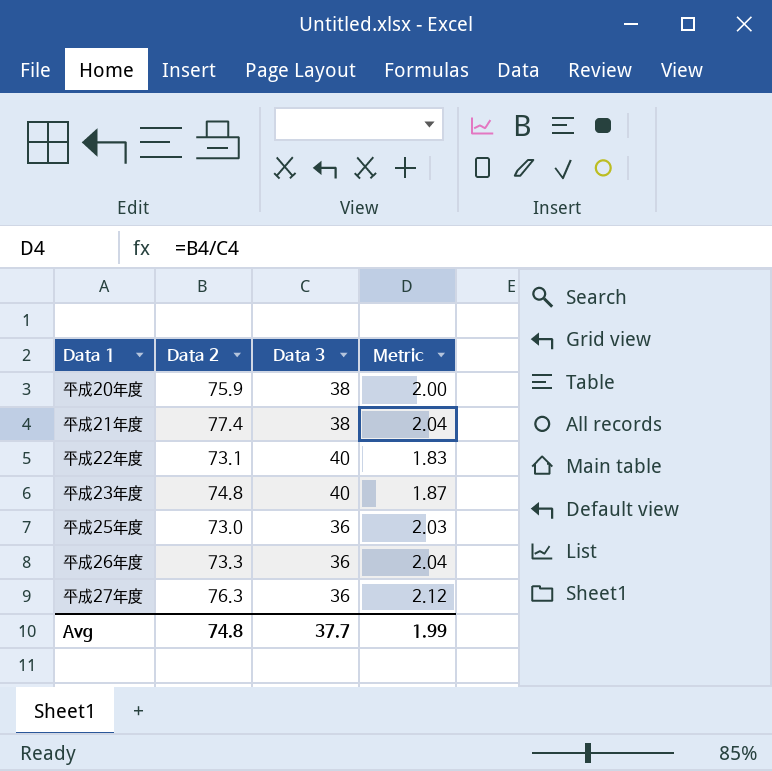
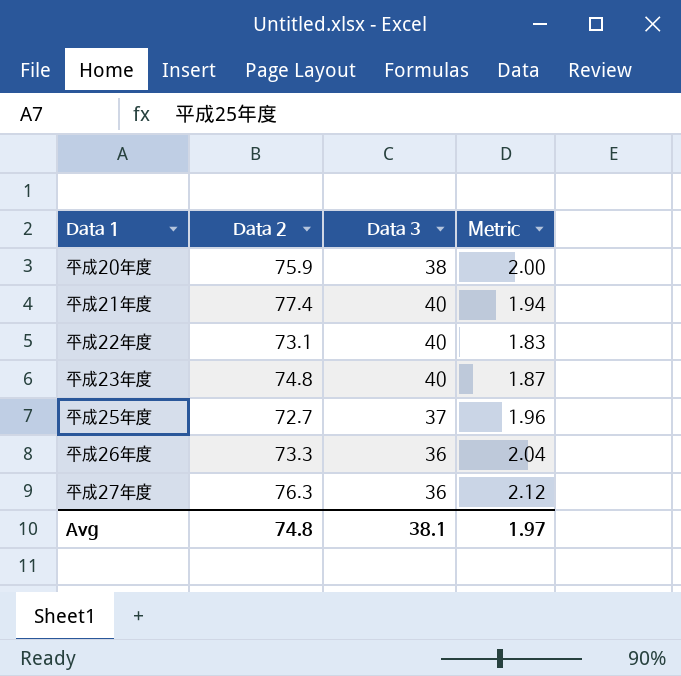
平成21年度 | Data 3: 38 -> 40
平成21年度 | Metric: 2.04 -> 1.94
平成25年度 | Data 2: 73.0 -> 72.7
平成25年度 | Data 3: 36 -> 37
平成25年度 | Metric: 2.03 -> 1.96
Avg | Data 3: 37.7 -> 38.1
Avg | Metric: 1.99 -> 1.97

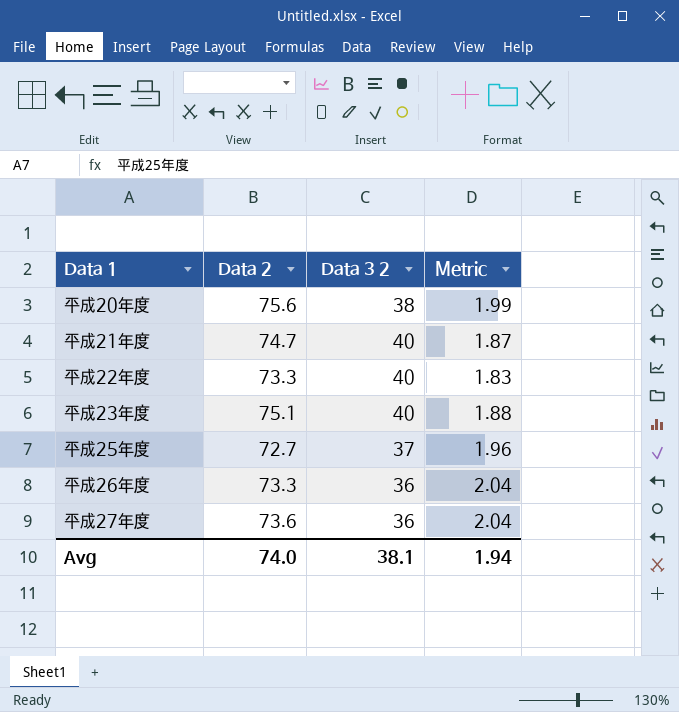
column name: Data 3 -> Data 3 2
平成20年度 | Data 2: 75.9 -> 75.6
平成20年度 | Metric: 2.00 -> 1.99
平成21年度 | Data 2: 77.4 -> 74.7
平成21年度 | Metric: 1.94 -> 1.87
平成22年度 | Data 2: 73.1 -> 73.3
平成23年度 | Data 2: 74.8 -> 75.1
平成23年度 | Metric: 1.87 -> 1.88
平成27年度 | Data 2: 76.3 -> 73.6
平成27年度 | Metric: 2.12 -> 2.04
Avg | Data 2: 74.8 -> 74.0
Avg | Metric: 1.97 -> 1.94

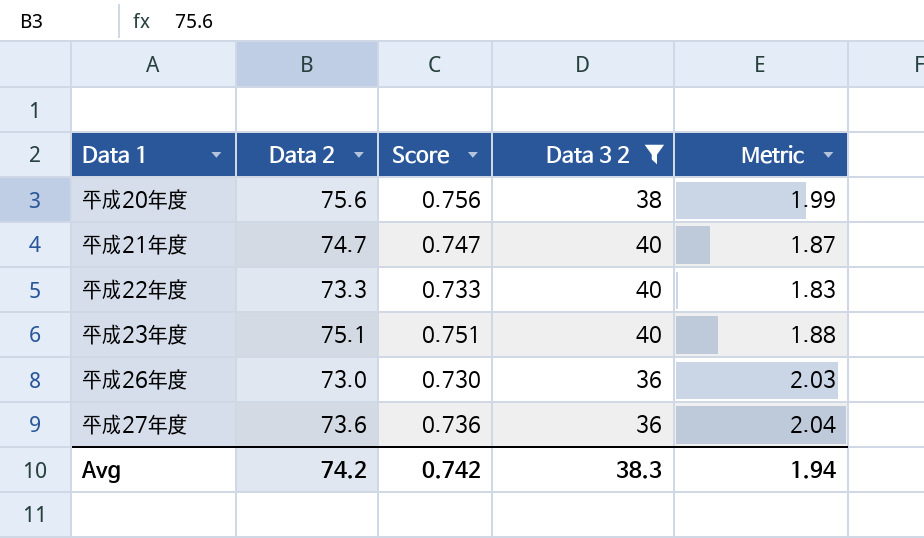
filter: none -> Data 3 2 != 37
column Score | formula: none -> [Data 2] * 0.01
平成26年度 | Data 2: 73.3 -> 73.0
平成26年度 | Metric: 2.04 -> 2.03
Avg | Data 2: 74.0 -> 74.2
Avg | Data 3 2: 38.1 -> 38.3

